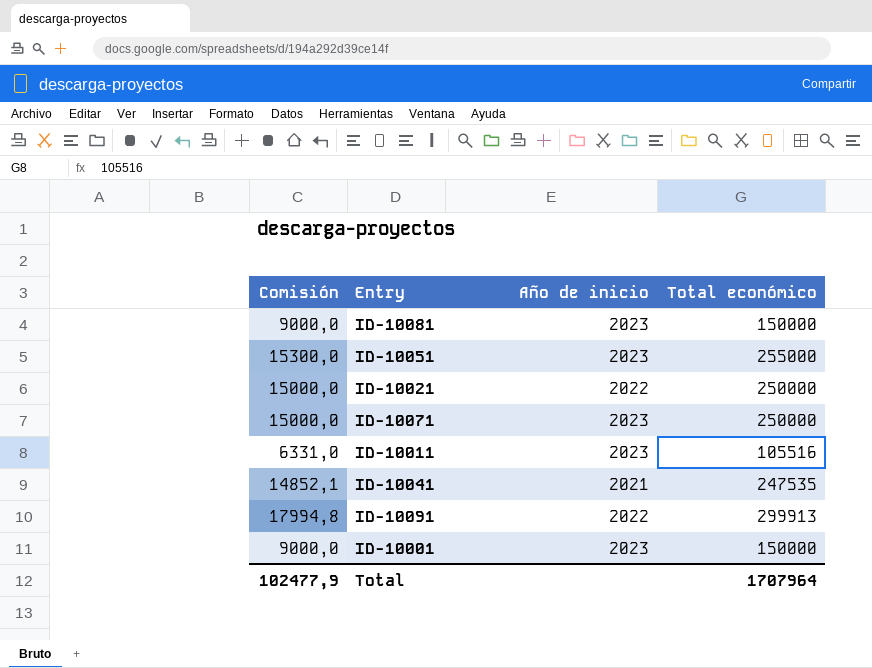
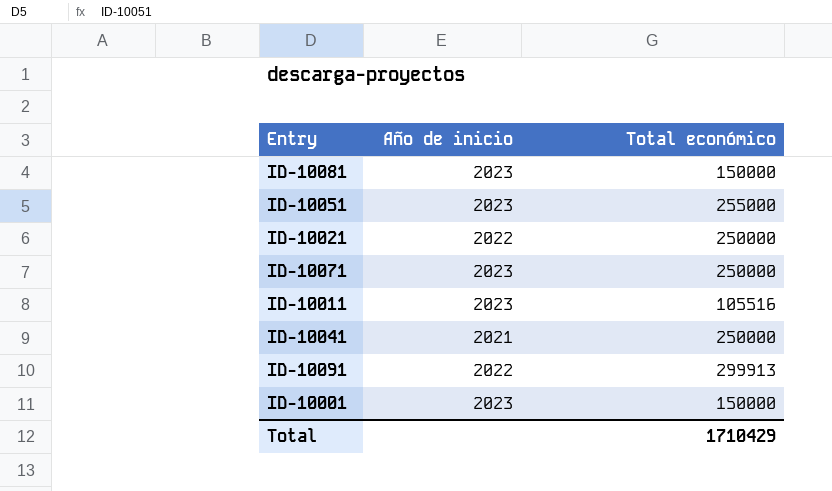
column Comisión | formula: [Total económico] * 0,06 -> none
ID-10041 | Total económico: 247535 -> 250000
Total | Total económico: 1707964 -> 1710429

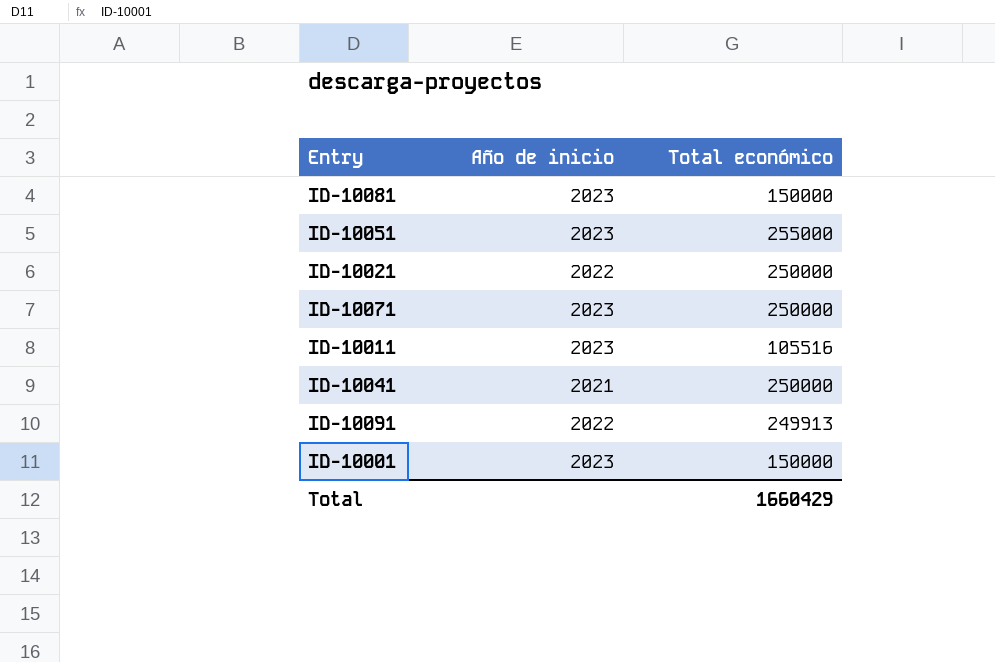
ID-10091 | Total económico: 299913 -> 249913
Total | Total económico: 1710429 -> 1660429

